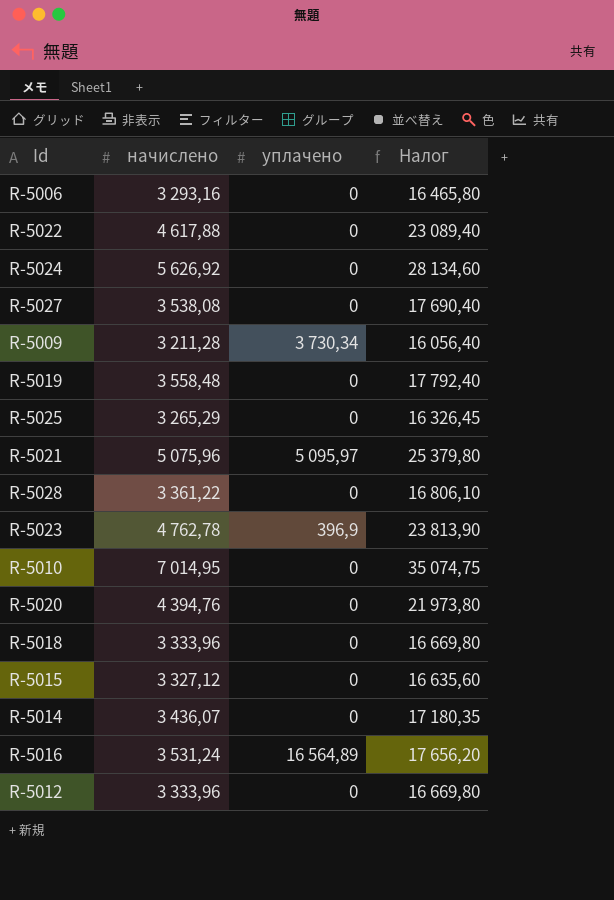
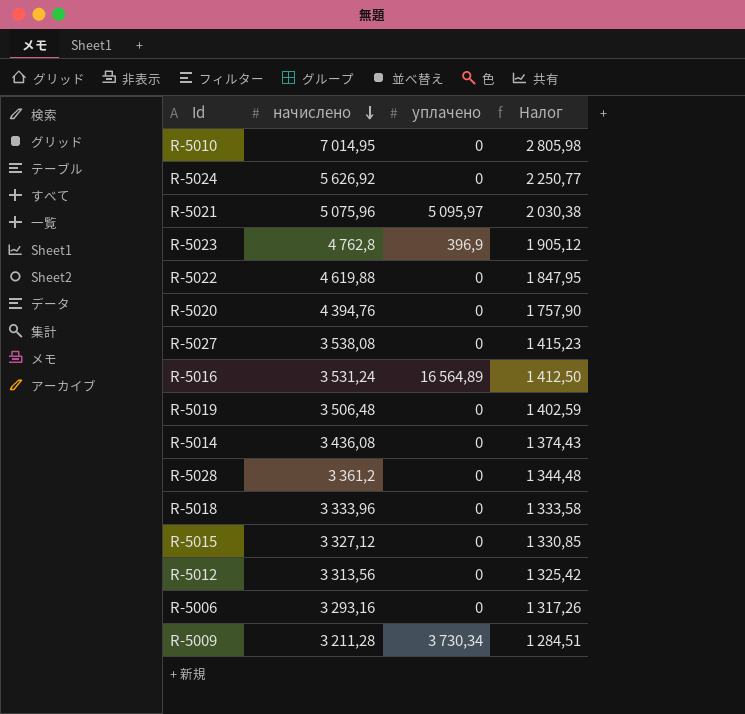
row order: none -> начислено descending
column Налог | formula: [начислено] * 5 -> [начислено] * 0,4
row R-5025: 3 265,29 | 0 | 16 326,45 -> none
R-5023 | начислено: 4 762,78 -> 4 762,8
R-5022 | начислено: 4 617,88 -> 4 619,88
R-5019 | начислено: 3 558,48 -> 3 506,48
R-5014 | начислено: 3 436,07 -> 3 436,08
R-5028 | начислено: 3 361,22 -> 3 361,2
R-5012 | начислено: 3 333,96 -> 3 313,56

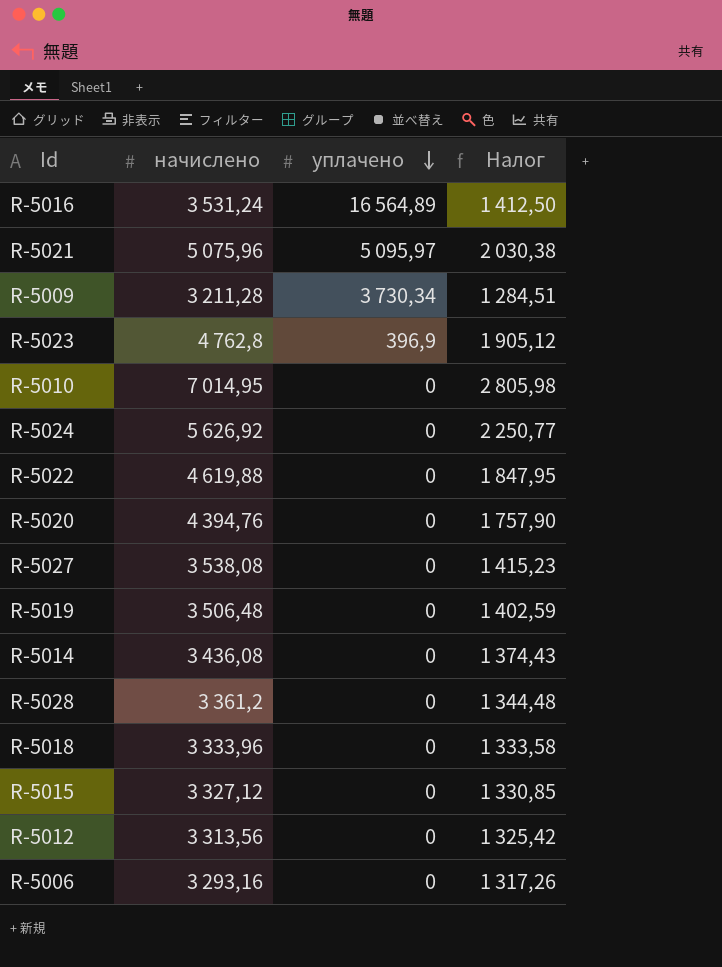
row order: начислено descending -> уплачено descending

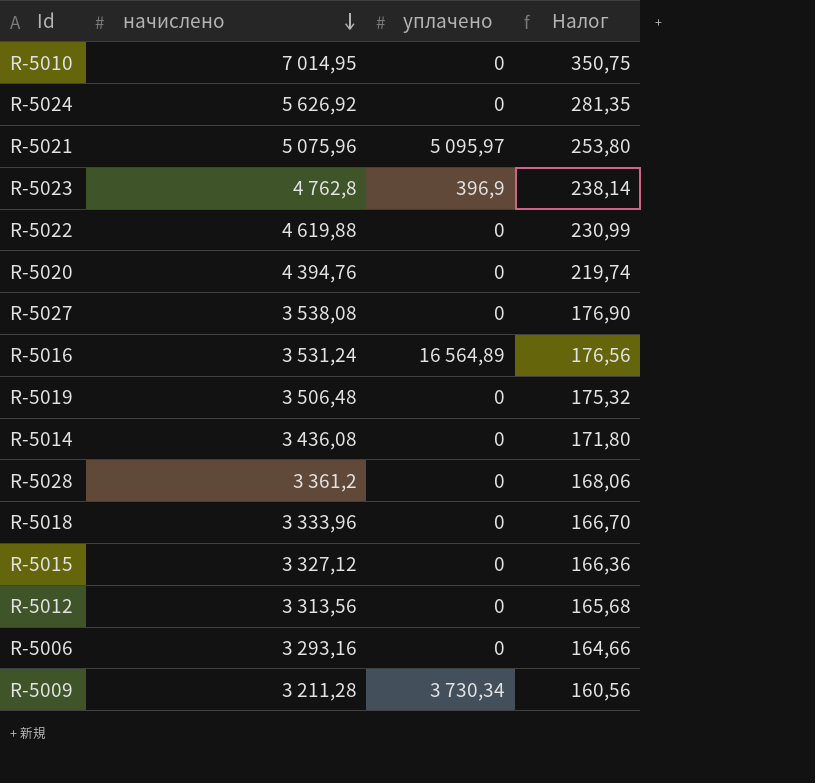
row order: уплачено descending -> начислено descending
column Налог | formula: [начислено] * 0,4 -> [начислено] * 0,05

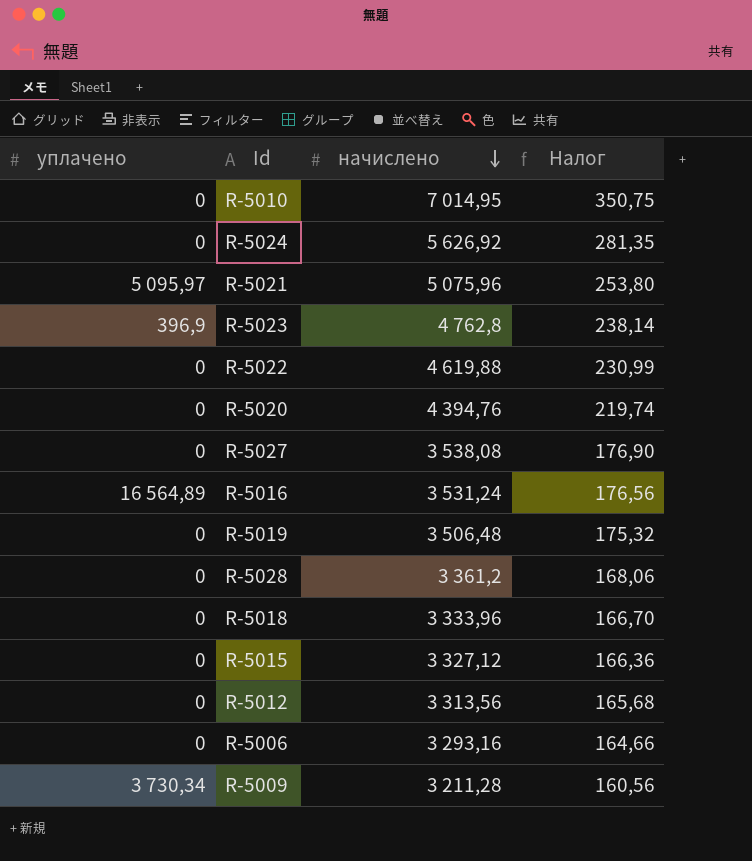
column уплачено | position: 3 -> 1
row R-5014: 3 436,08 | 0 | 171,80 -> none

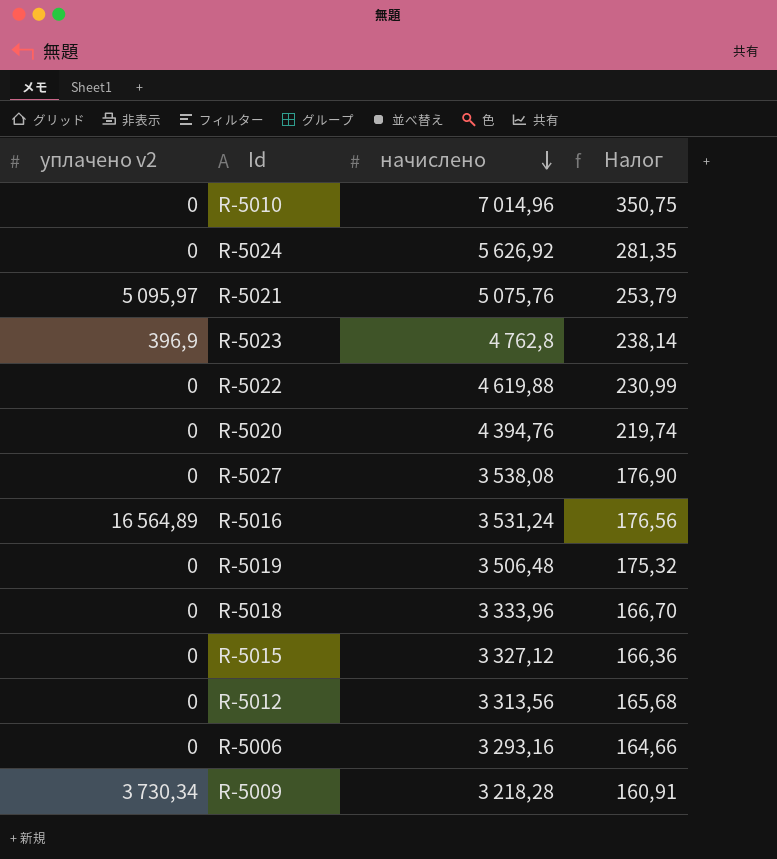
column name: уплачено -> уплачено v2
row R-5028: 0 | 3 361,2 | 168,06 -> none
R-5010 | начислено: 7 014,95 -> 7 014,96
R-5021 | начислено: 5 075,96 -> 5 075,76
R-5021 | Налог: 253,80 -> 253,79
R-5009 | начислено: 3 211,28 -> 3 218,28
R-5009 | Налог: 160,56 -> 160,91

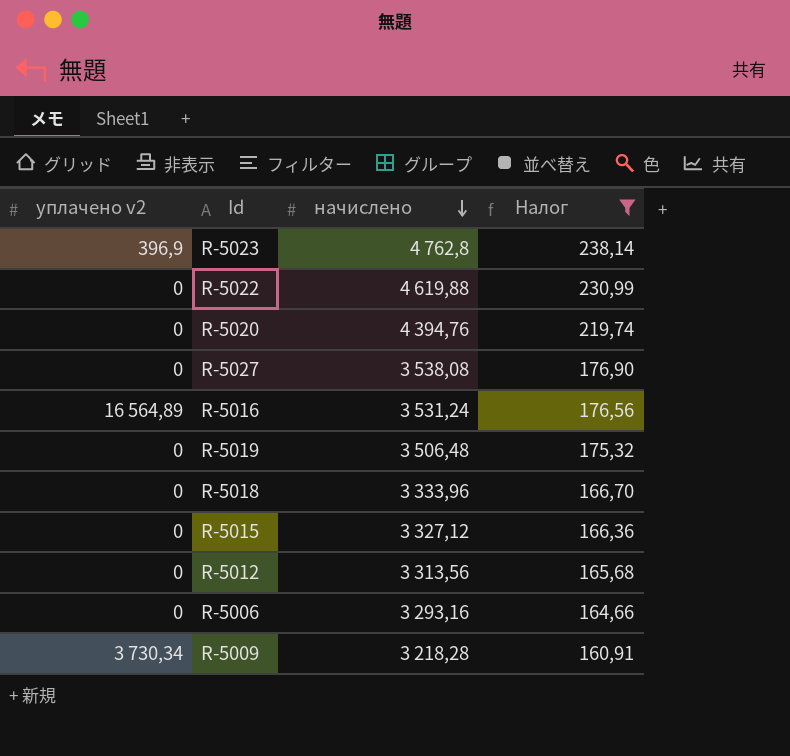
filter: none -> Налог <= 238,14

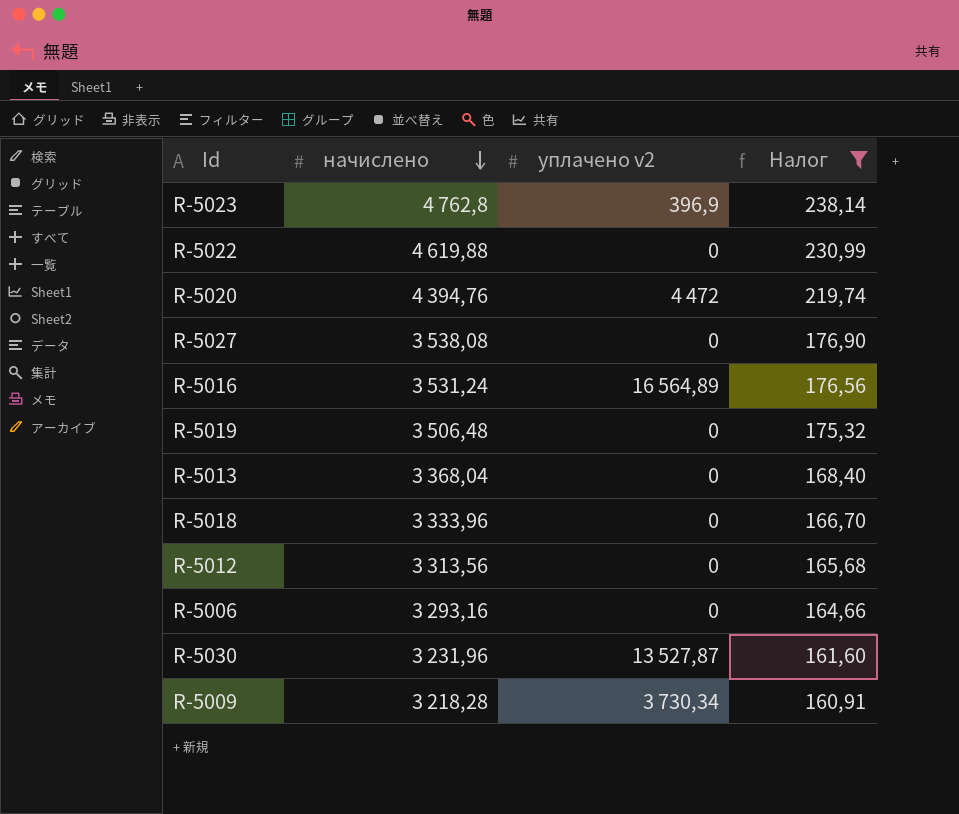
column уплачено v2 | position: 1 -> 3
row R-5015: 0 | 3 327,12 | 166,36 -> none
R-5020 | уплачено v2: 0 -> 4 472
row R-5013: none -> 3 368,04 | 0 | 168,40
row R-5030: none -> 3 231,96 | 13 527,87 | 161,60

